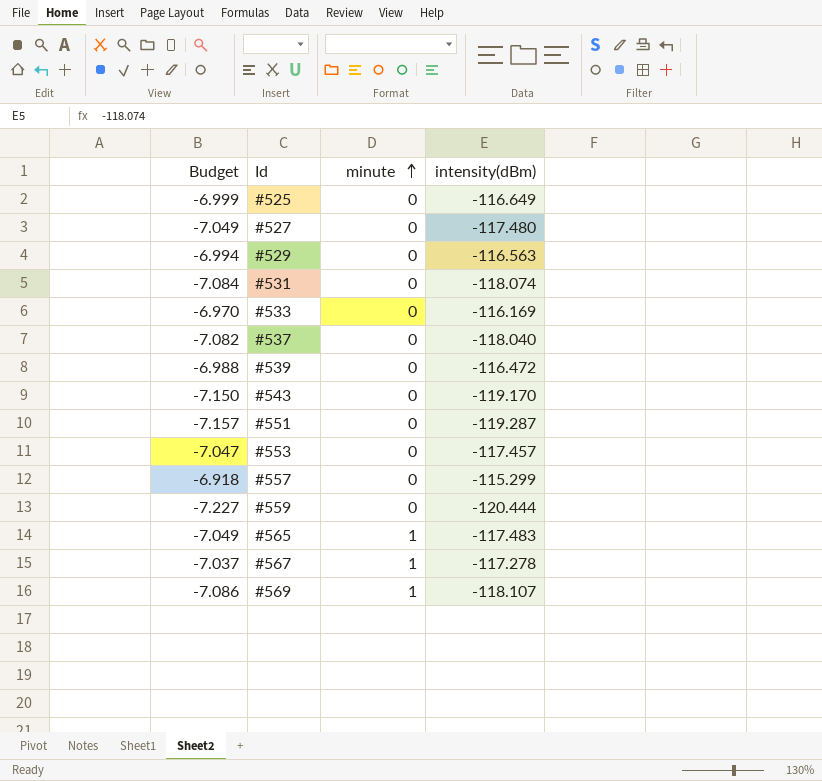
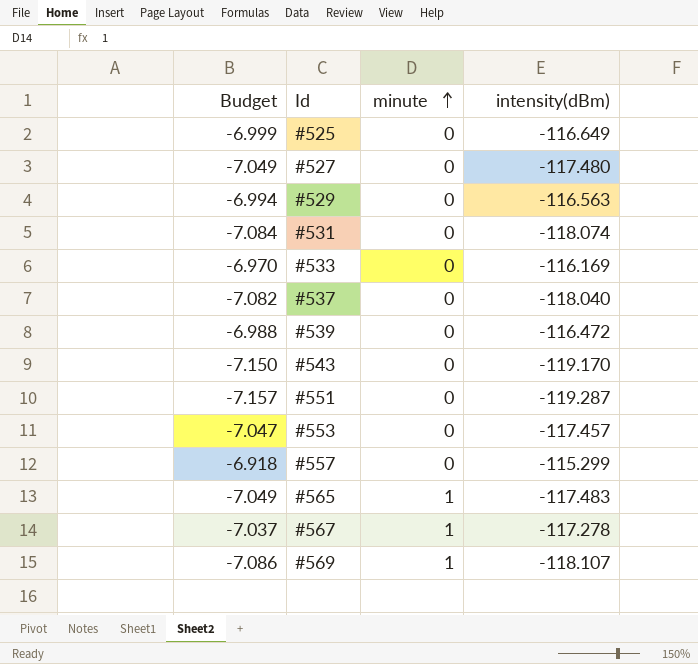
row #559: -7.227 | 0 | -120.444 -> none

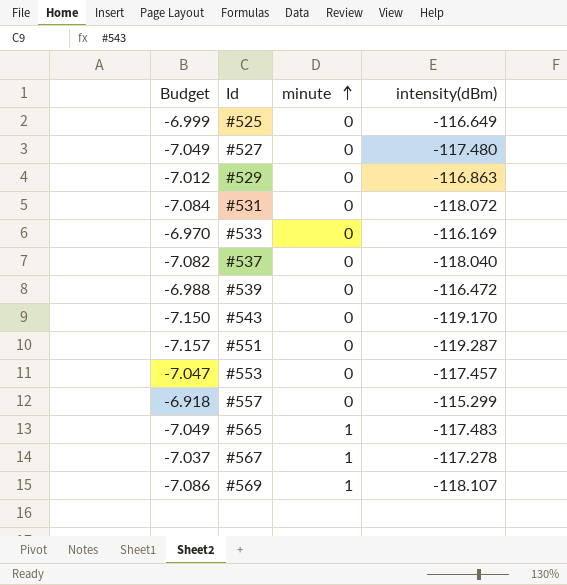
#529 | Budget: -6.994 -> -7.012
#529 | intensity(dBm): -116.563 -> -116.863
#531 | intensity(dBm): -118.074 -> -118.072

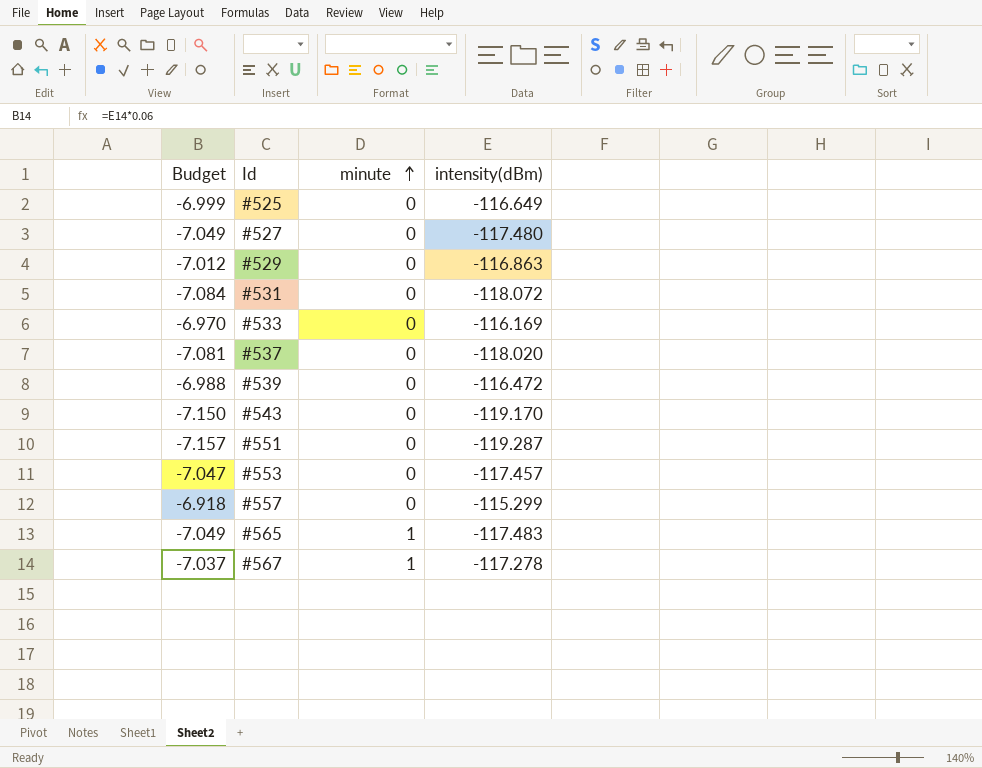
row #569: -7.086 | 1 | -118.107 -> none
#537 | Budget: -7.082 -> -7.081
#537 | intensity(dBm): -118.040 -> -118.020

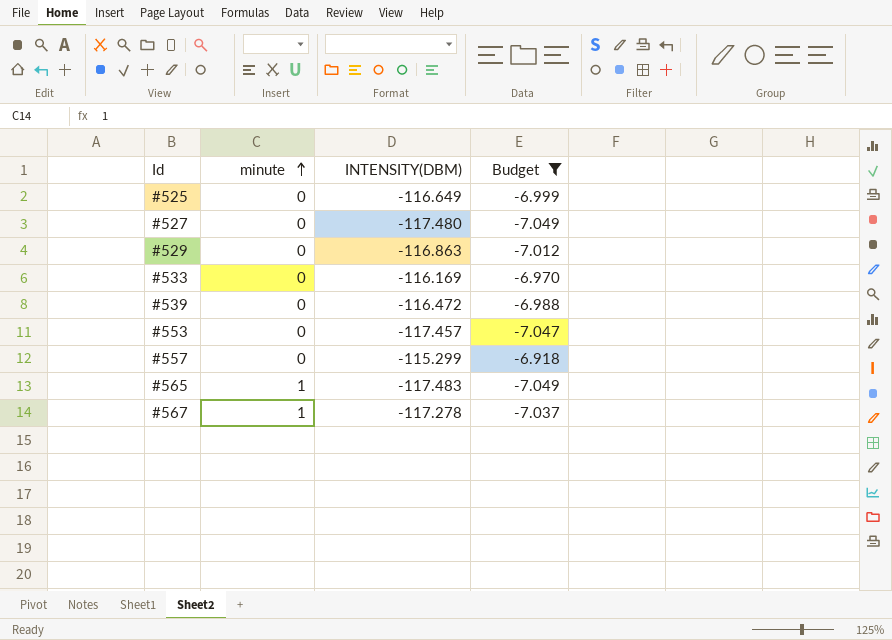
filter: none -> Budget >= -7.049
column name: intensity(dBm) -> INTENSITY(DBM)
column Budget | position: 1 -> 4

